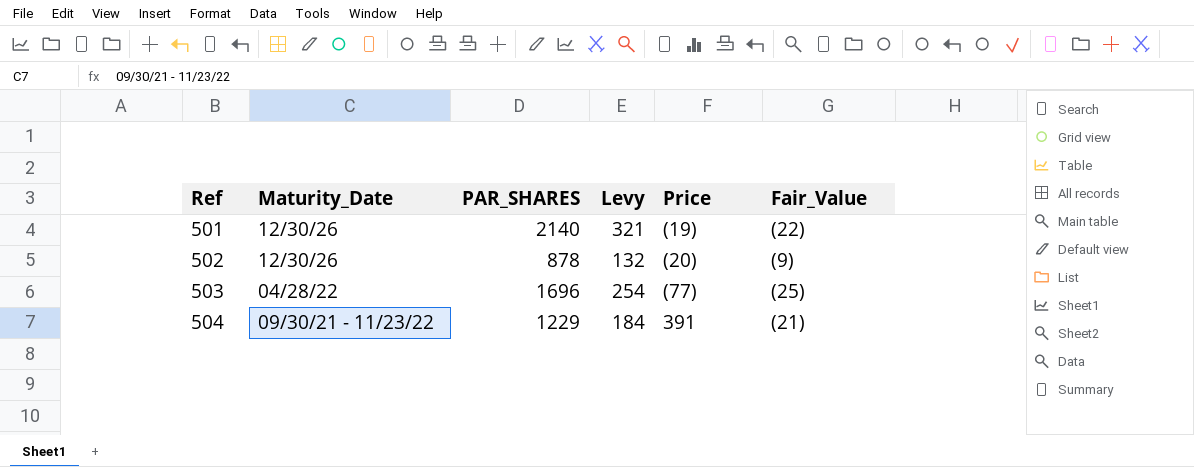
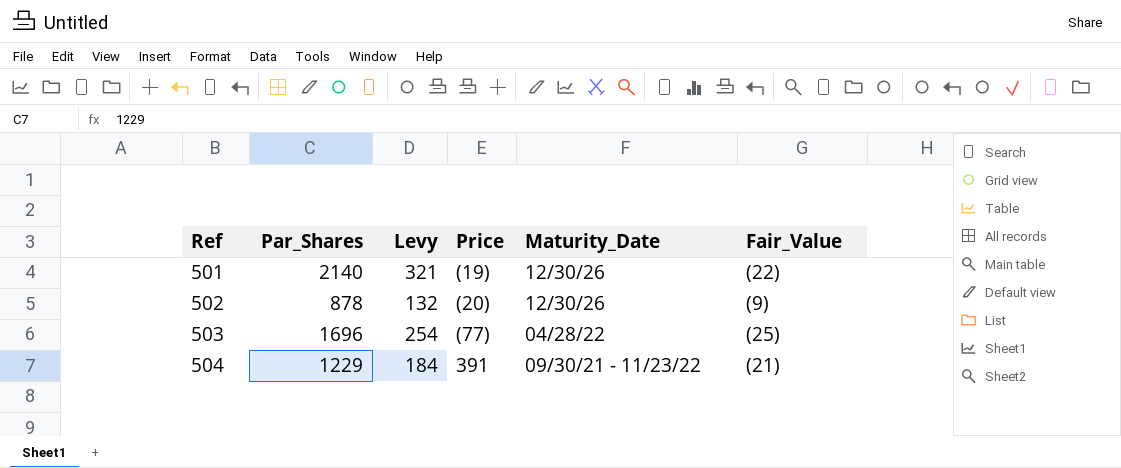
column name: PAR_SHARES -> Par_Shares
column Maturity_Date | position: 2 -> 5

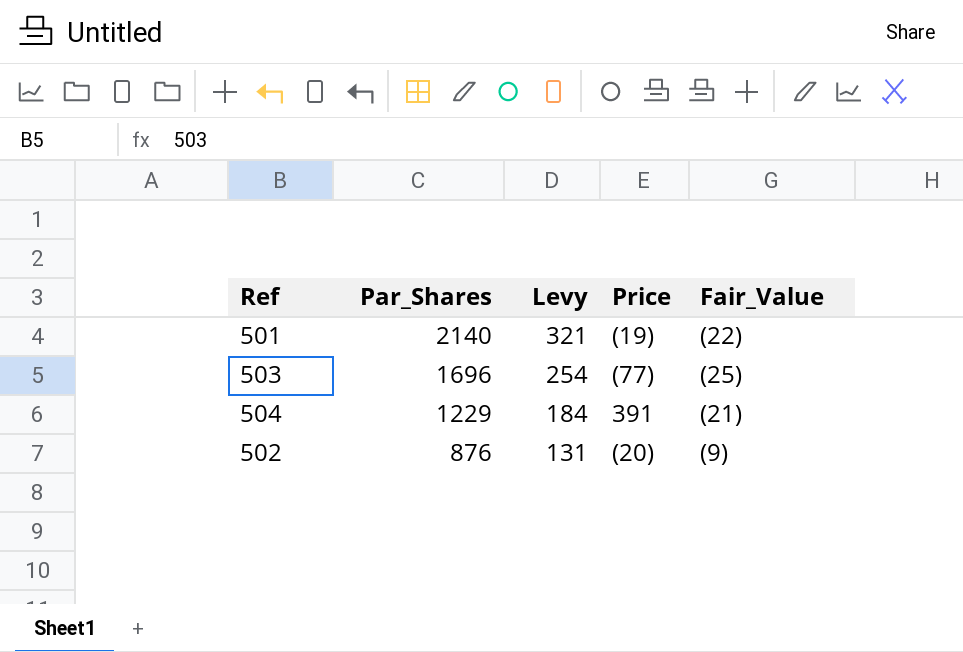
row order: Ref ascending -> Par_Shares descending
column Maturity_Date | position: 5 -> none
502 | Par_Shares: 878 -> 876
502 | Levy: 132 -> 131

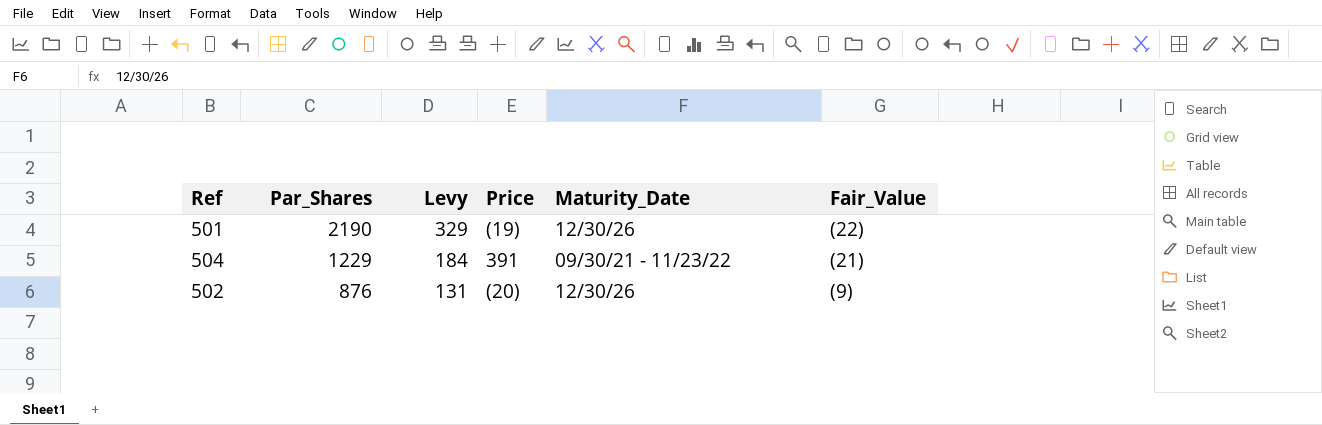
column Maturity_Date | position: none -> 5
row 503: 1696 | 254 | (77) | (25) -> none
501 | Par_Shares: 2140 -> 2190
501 | Levy: 321 -> 329

